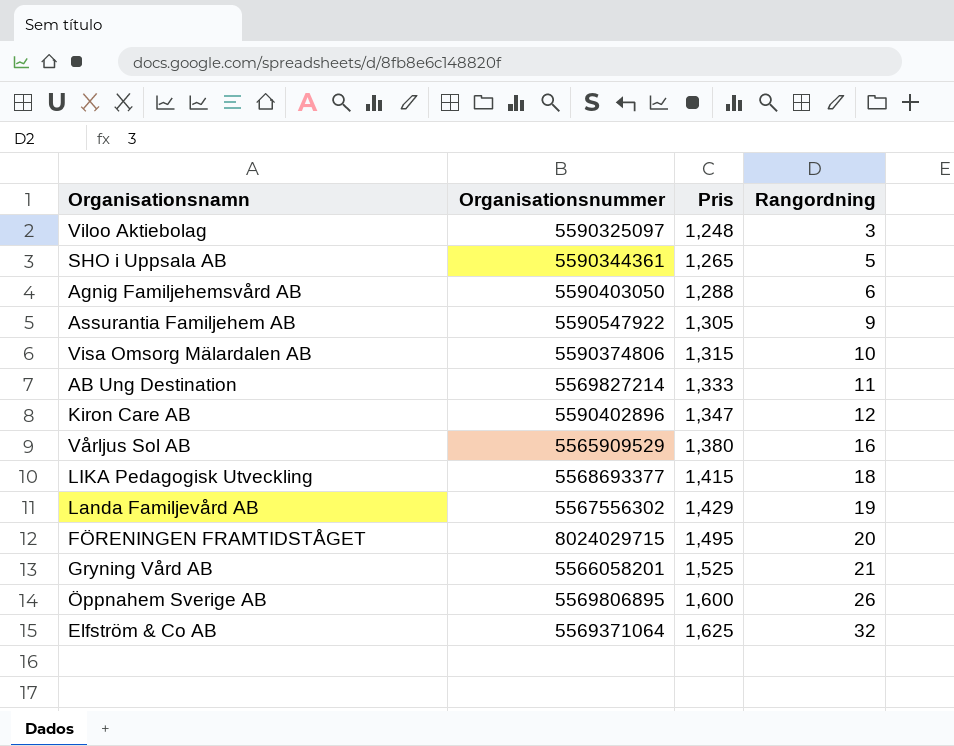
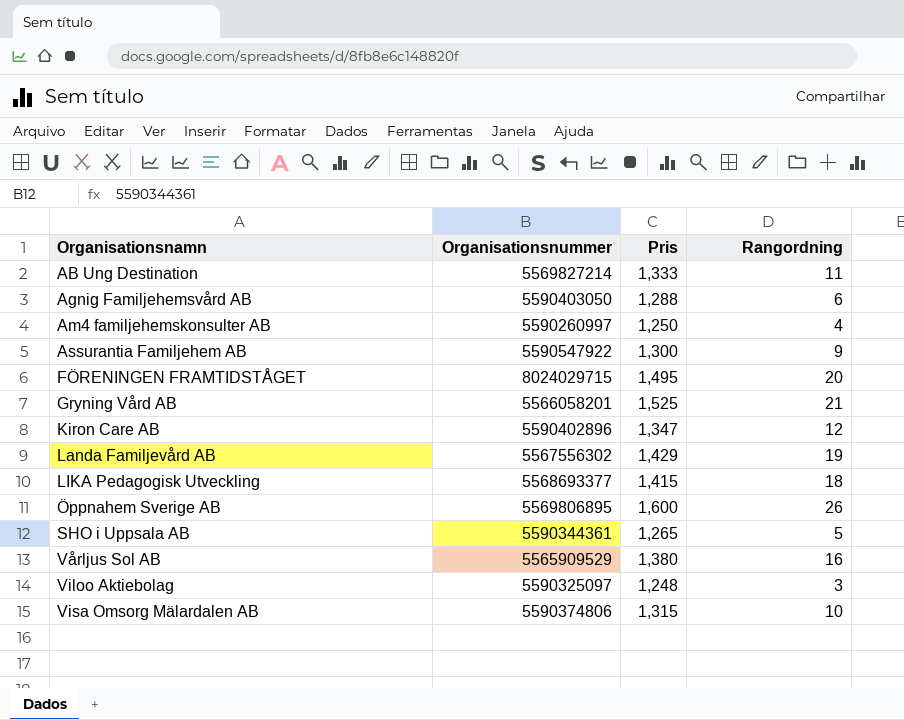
row order: Pris ascending -> Organisationsnamn ascending
row Elfström & Co AB: 5569371064 | 1,625 | 32 -> none
row Am4 familjehemskonsulter AB: none -> 5590260997 | 1,250 | 4
Assurantia Familjehem AB | Pris: 1,305 -> 1,300

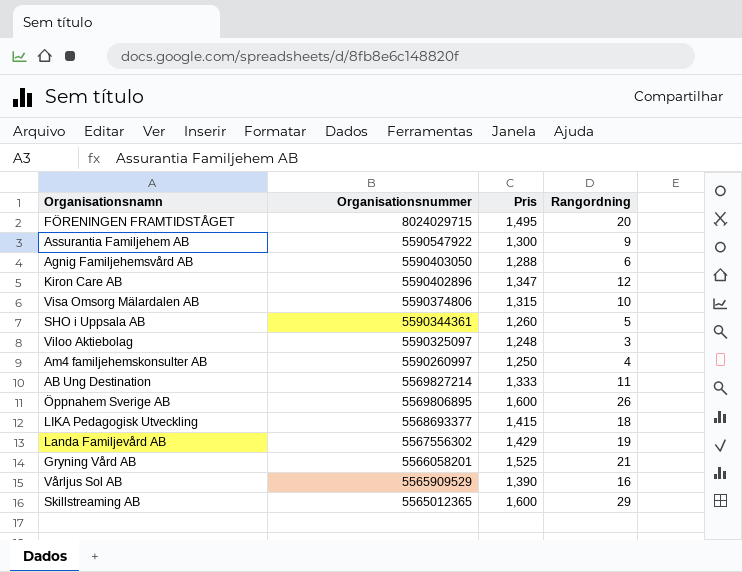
row order: Organisationsnamn ascending -> Organisationsnummer descending
SHO i Uppsala AB | Pris: 1,265 -> 1,260
Vårljus Sol AB | Pris: 1,380 -> 1,390
row Skillstreaming AB: none -> 5565012365 | 1,600 | 29

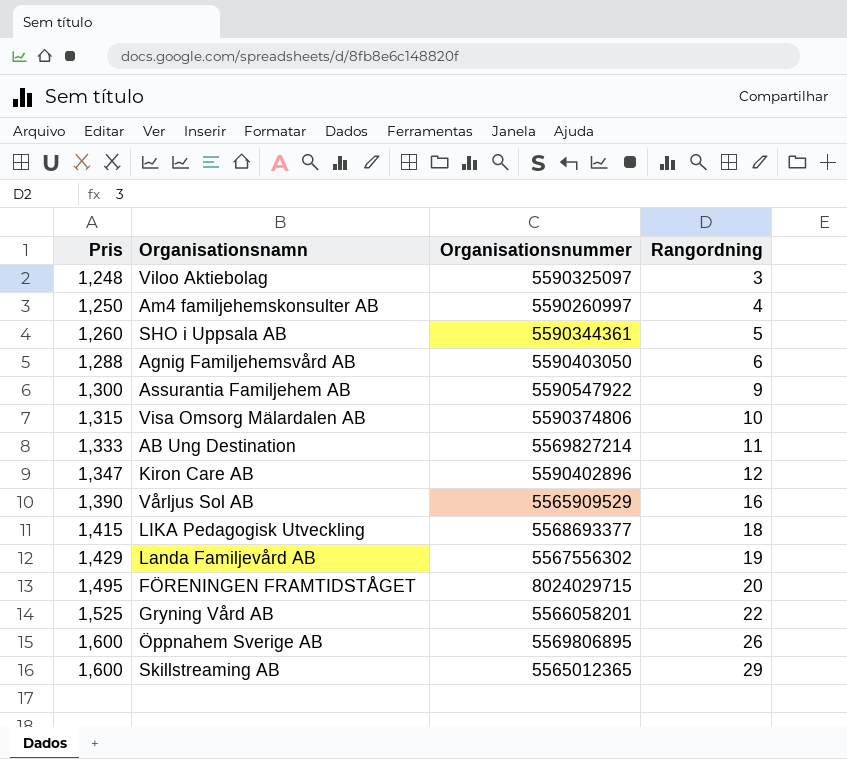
row order: Organisationsnummer descending -> Pris ascending
column Pris | position: 3 -> 1
Gryning Vård AB | Rangordning: 21 -> 22

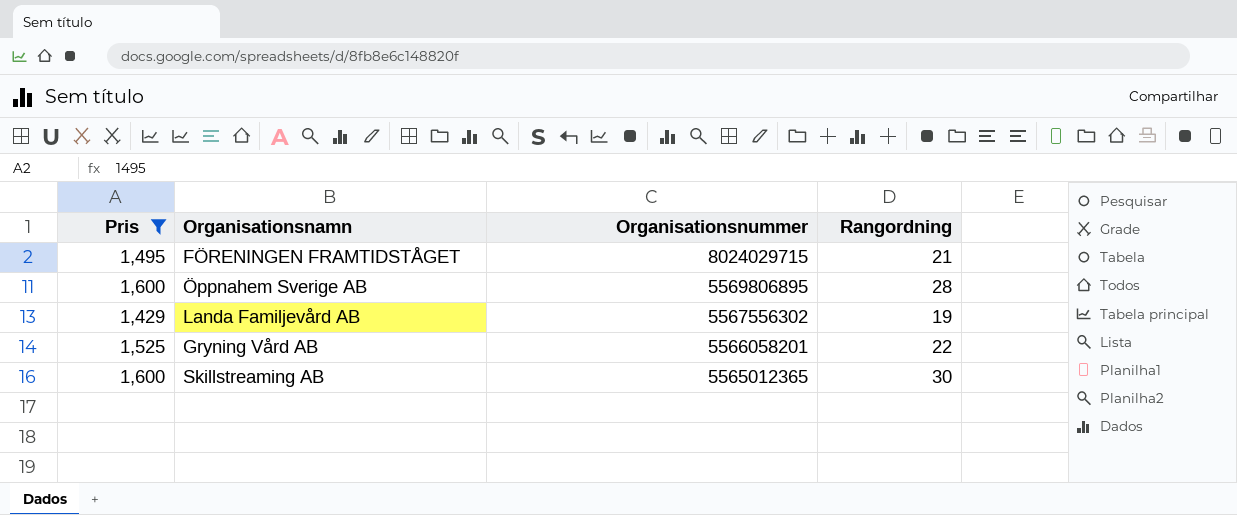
filter: none -> Pris >= 1,429
row order: Pris ascending -> Organisationsnummer descending
FÖRENINGEN FRAMTIDSTÅGET | Rangordning: 20 -> 21
Öppnahem Sverige AB | Rangordning: 26 -> 28
Skillstreaming AB | Rangordning: 29 -> 30

